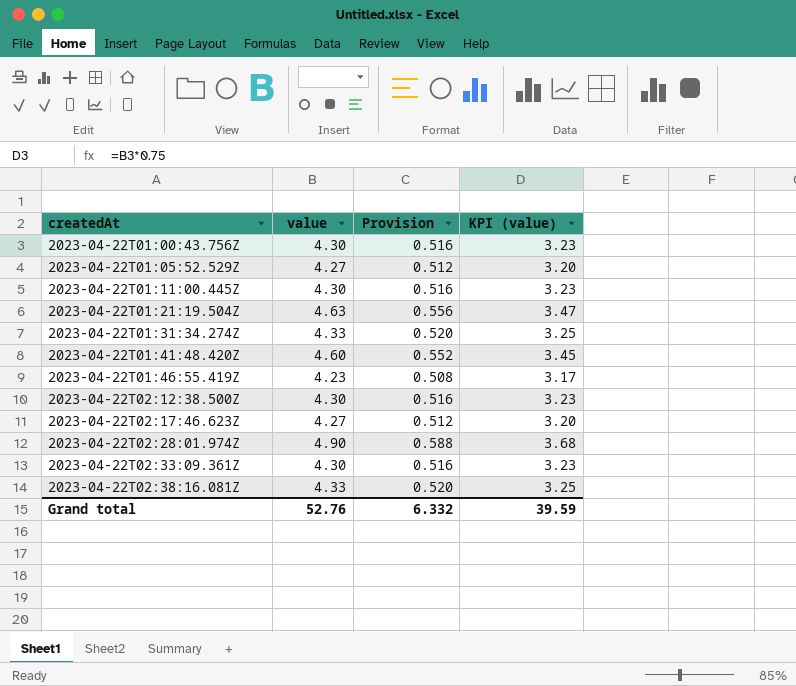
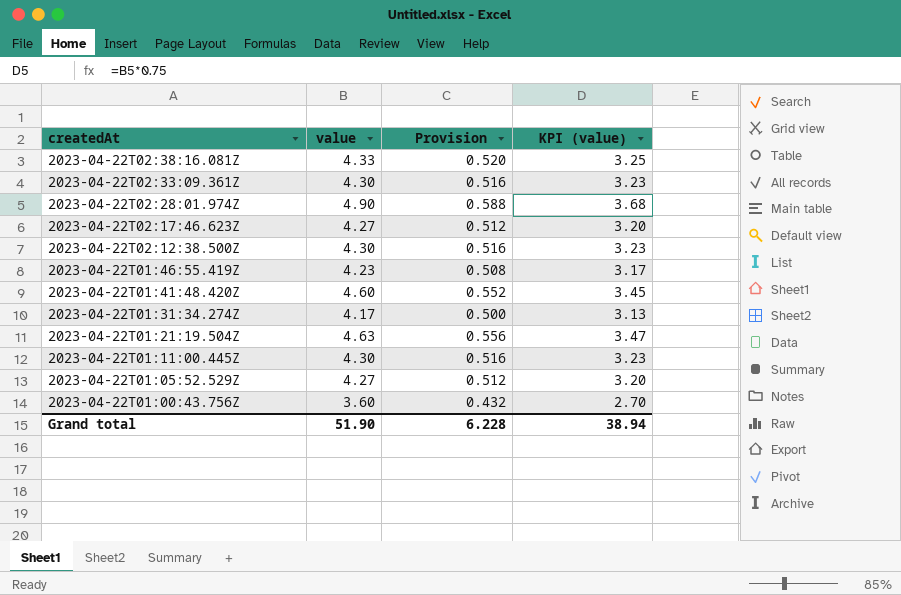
row order: createdAt ascending -> createdAt descending
2023-04-22T01:31:34.274Z | value: 4.33 -> 4.17
2023-04-22T01:31:34.274Z | Provision: 0.520 -> 0.500
2023-04-22T01:31:34.274Z | KPI (value): 3.25 -> 3.13
2023-04-22T01:00:43.756Z | value: 4.30 -> 3.60
2023-04-22T01:00:43.756Z | Provision: 0.516 -> 0.432
2023-04-22T01:00:43.756Z | KPI (value): 3.23 -> 2.70
Grand total | value: 52.76 -> 51.90
Grand total | Provision: 6.332 -> 6.228
Grand total | KPI (value): 39.59 -> 38.94

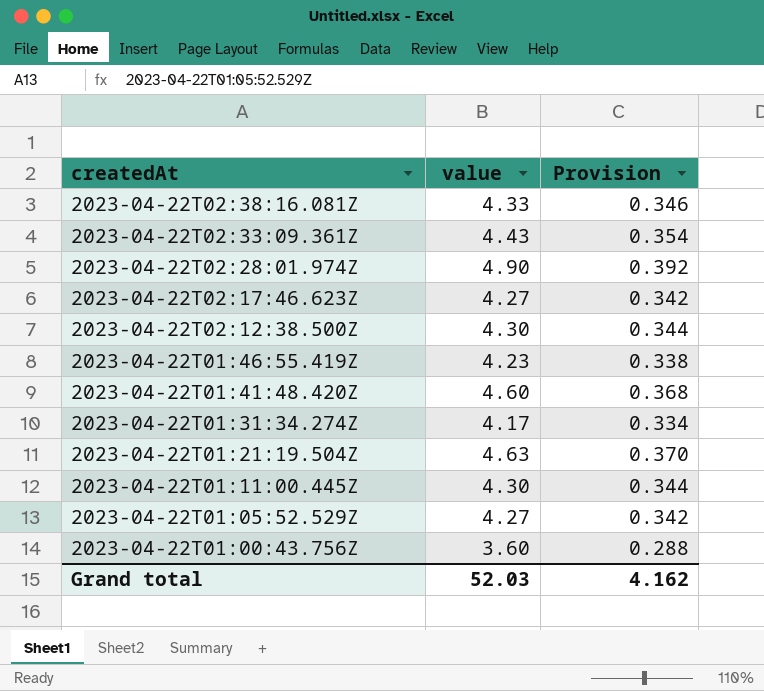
column KPI (value) | formula: [value] * 0.75 -> none
column Provision | formula: [value] * 0.12 -> [value] * 0.08
2023-04-22T02:33:09.361Z | value: 4.30 -> 4.43
Grand total | value: 51.90 -> 52.03
Grand total | Provision: 6.228 -> 4.162

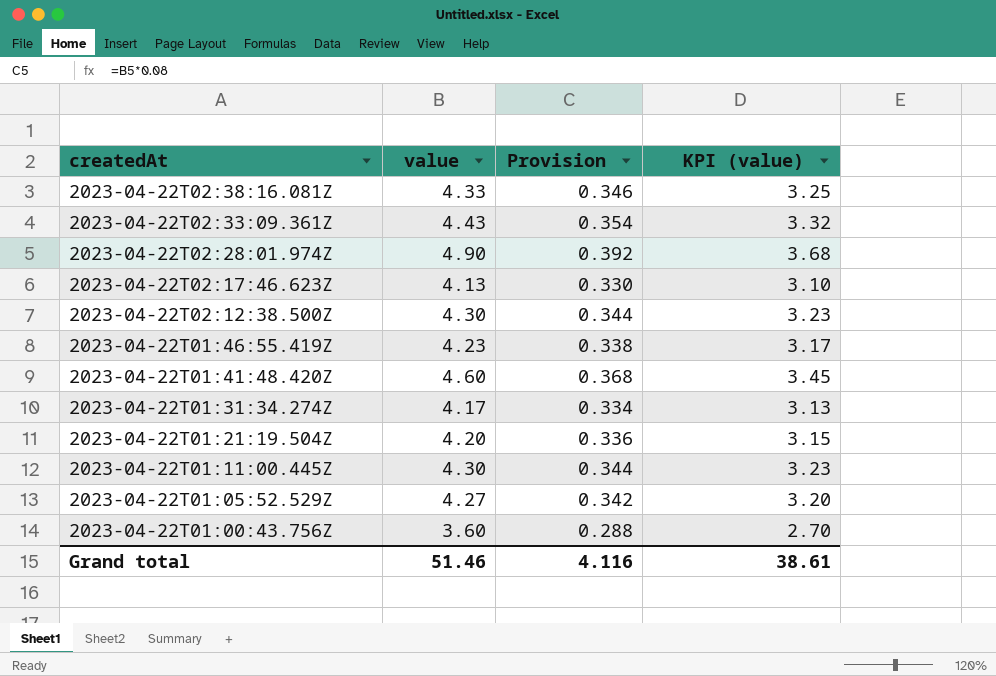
column KPI (value) | formula: none -> [value] * 0.75
2023-04-22T02:17:46.623Z | value: 4.27 -> 4.13
2023-04-22T02:17:46.623Z | Provision: 0.342 -> 0.330
2023-04-22T01:21:19.504Z | value: 4.63 -> 4.20
2023-04-22T01:21:19.504Z | Provision: 0.370 -> 0.336
Grand total | value: 52.03 -> 51.46
Grand total | Provision: 4.162 -> 4.116

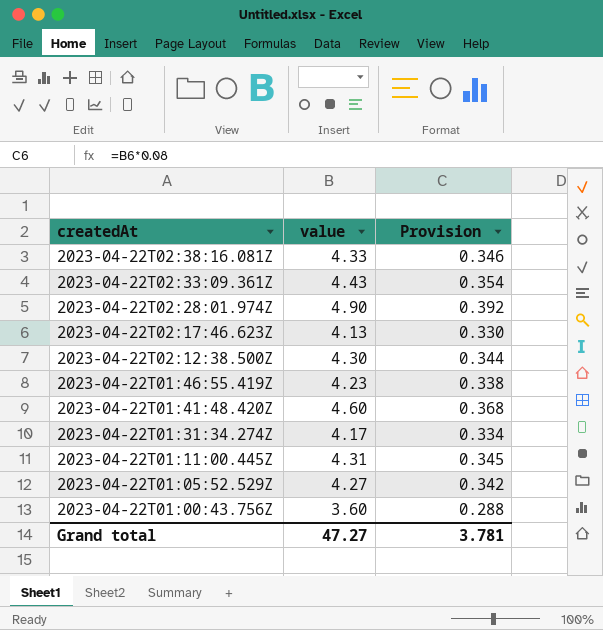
column KPI (value) | formula: [value] * 0.75 -> none
row 2023-04-22T01:21:19.504Z: 4.20 | 0.336 | 3.15 -> none
2023-04-22T01:11:00.445Z | value: 4.30 -> 4.31
2023-04-22T01:11:00.445Z | Provision: 0.344 -> 0.345
Grand total | value: 51.46 -> 47.27
Grand total | Provision: 4.116 -> 3.781

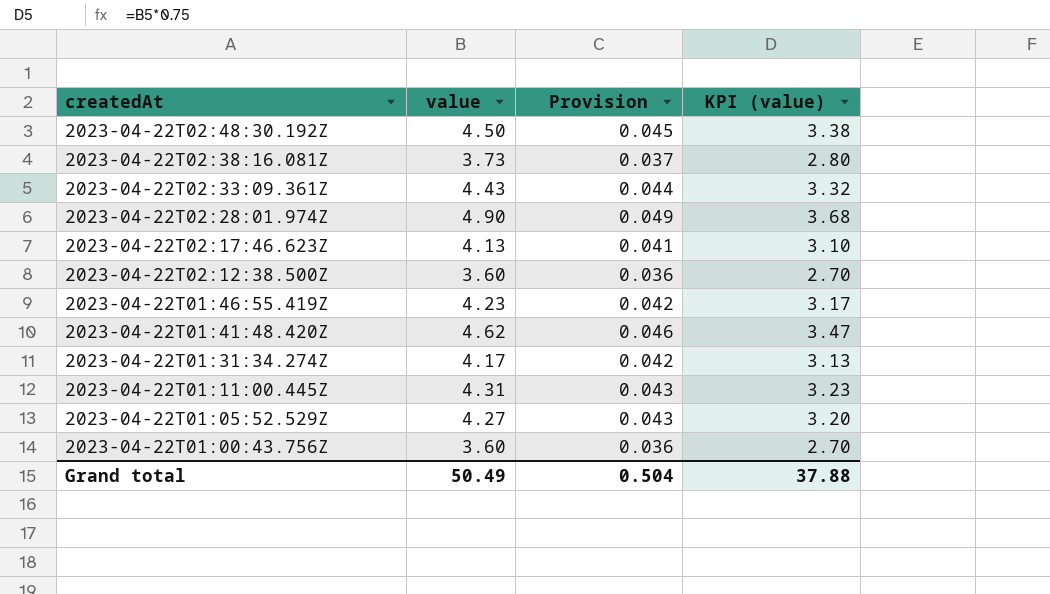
column Provision | formula: [value] * 0.08 -> [value] * 0.01
column KPI (value) | formula: none -> [value] * 0.75
row 2023-04-22T02:48:30.192Z: none -> 4.50 | 0.045 | 3.38
2023-04-22T02:38:16.081Z | value: 4.33 -> 3.73
2023-04-22T02:12:38.500Z | value: 4.30 -> 3.60
2023-04-22T01:41:48.420Z | value: 4.60 -> 4.62
Grand total | value: 47.27 -> 50.49
Grand total | Provision: 3.781 -> 0.504

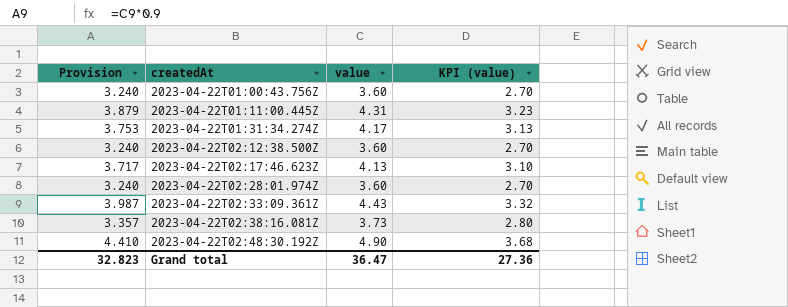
row order: createdAt descending -> createdAt ascending
column Provision | formula: [value] * 0.01 -> [value] * 0.9
column Provision | position: 3 -> 1
row 2023-04-22T01:46:55.419Z: 4.23 | 0.042 | 3.17 -> none
row 2023-04-22T01:41:48.420Z: 4.62 | 0.046 | 3.47 -> none
row 2023-04-22T01:05:52.529Z: 4.27 | 0.043 | 3.20 -> none
2023-04-22T02:28:01.974Z | value: 4.90 -> 3.60
2023-04-22T02:28:01.974Z | KPI (value): 3.68 -> 2.70
2023-04-22T02:48:30.192Z | value: 4.50 -> 4.90
2023-04-22T02:48:30.192Z | KPI (value): 3.38 -> 3.68
Grand total | Provision: 0.504 -> 32.823
Grand total | value: 50.49 -> 36.47
Grand total | KPI (value): 37.88 -> 27.36

